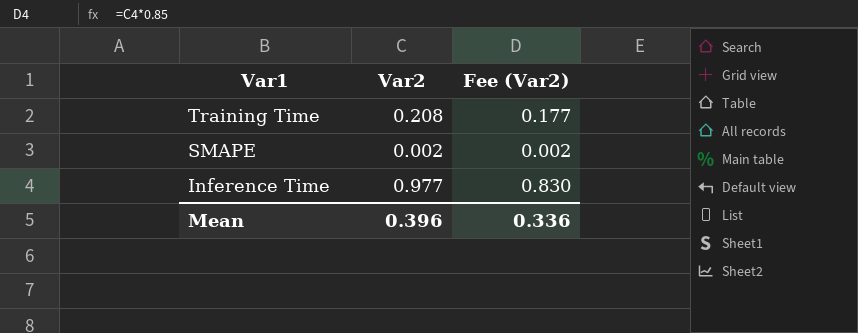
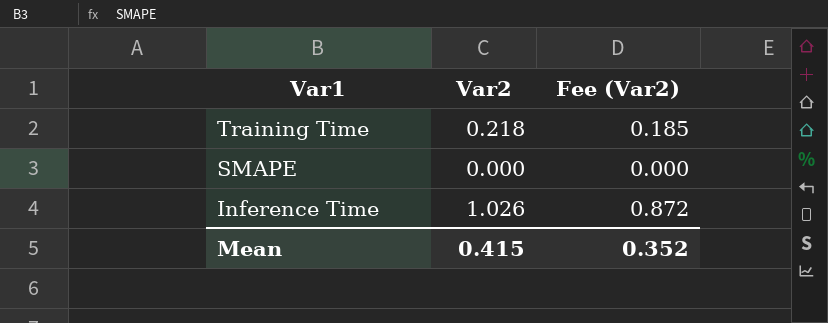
Training Time | Var2: 0.208 -> 0.218
Training Time | Fee (Var2): 0.177 -> 0.185
SMAPE | Var2: 0.002 -> 0.000
SMAPE | Fee (Var2): 0.002 -> 0.000
Inference Time | Var2: 0.977 -> 1.026
Inference Time | Fee (Var2): 0.830 -> 0.872
Mean | Var2: 0.396 -> 0.415
Mean | Fee (Var2): 0.336 -> 0.352

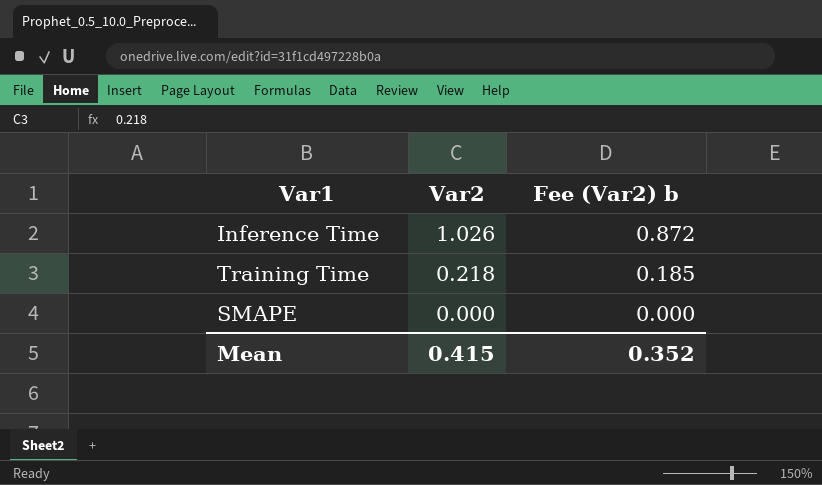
row order: Var1 descending -> Var2 descending
column name: Fee (Var2) -> Fee (Var2) b

